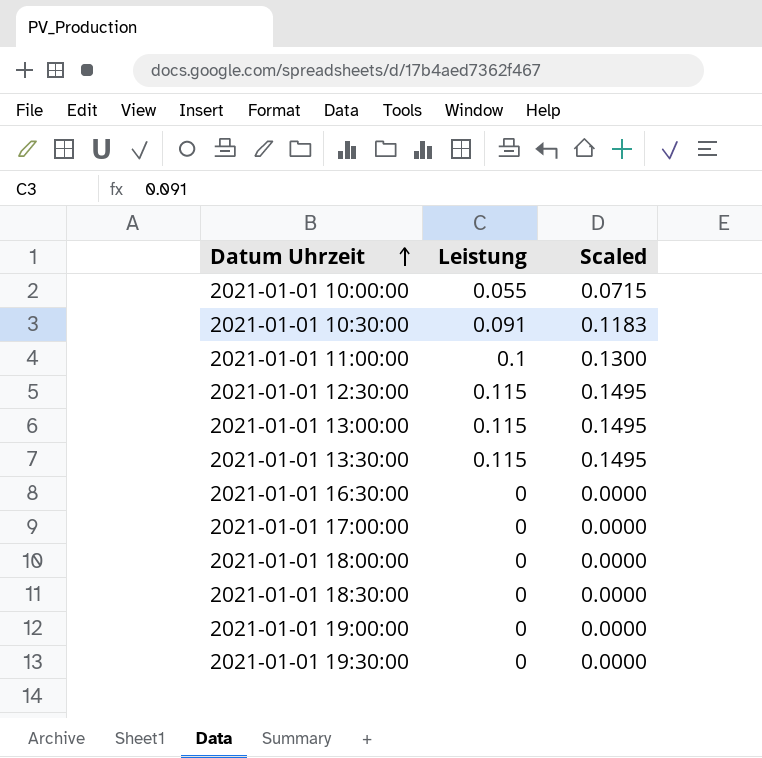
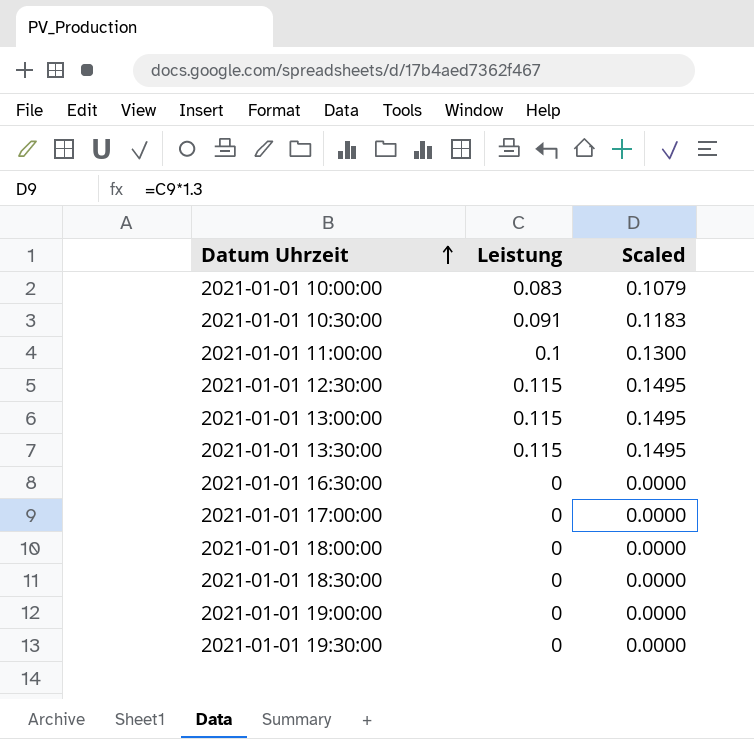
2021-01-01 10:00:00 | Leistung: 0.055 -> 0.083
2021-01-01 10:00:00 | Scaled: 0.0715 -> 0.1079

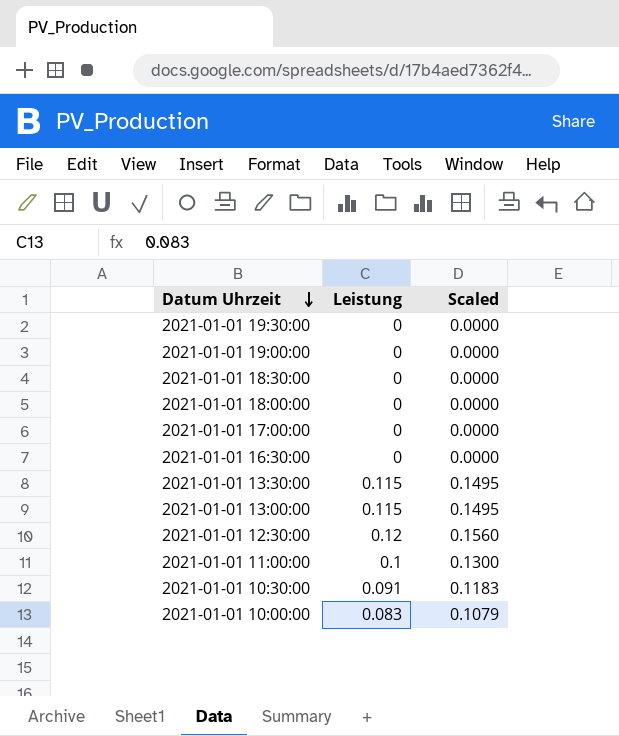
row order: Datum Uhrzeit ascending -> Datum Uhrzeit descending
2021-01-01 12:30:00 | Leistung: 0.115 -> 0.12
2021-01-01 12:30:00 | Scaled: 0.1495 -> 0.1560

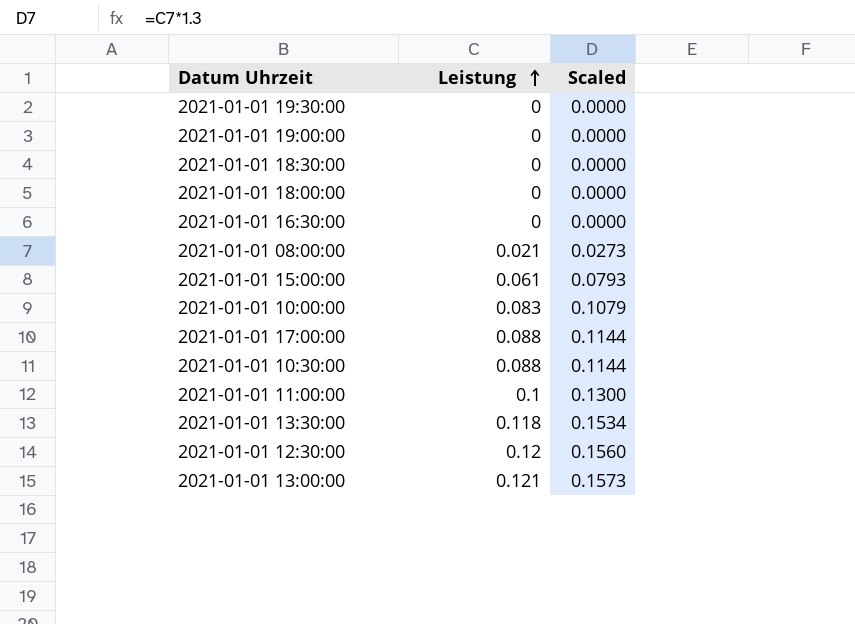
row order: Datum Uhrzeit descending -> Leistung ascending
row 2021-01-01 08:00:00: none -> 0.021 | 0.0273
row 2021-01-01 15:00:00: none -> 0.061 | 0.0793
2021-01-01 17:00:00 | Leistung: 0 -> 0.088
2021-01-01 17:00:00 | Scaled: 0.0000 -> 0.1144
2021-01-01 10:30:00 | Leistung: 0.091 -> 0.088
2021-01-01 10:30:00 | Scaled: 0.1183 -> 0.1144
2021-01-01 13:30:00 | Leistung: 0.115 -> 0.118
2021-01-01 13:30:00 | Scaled: 0.1495 -> 0.1534
2021-01-01 13:00:00 | Leistung: 0.115 -> 0.121
2021-01-01 13:00:00 | Scaled: 0.1495 -> 0.1573

